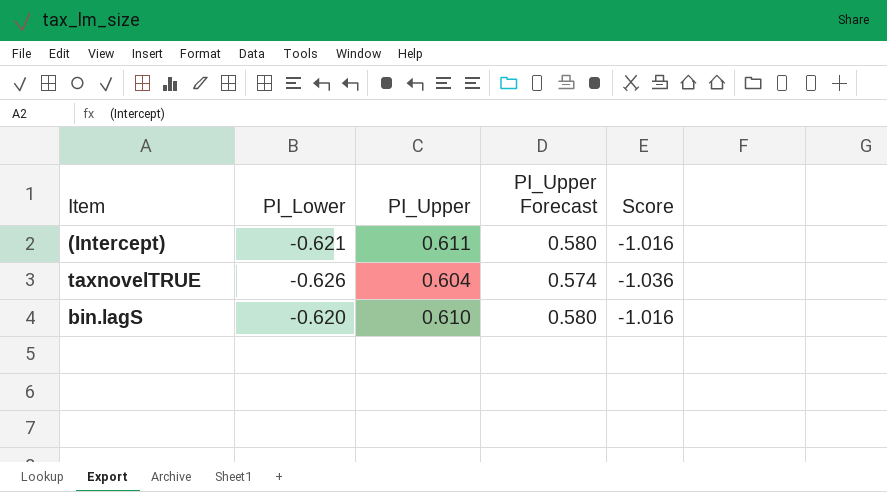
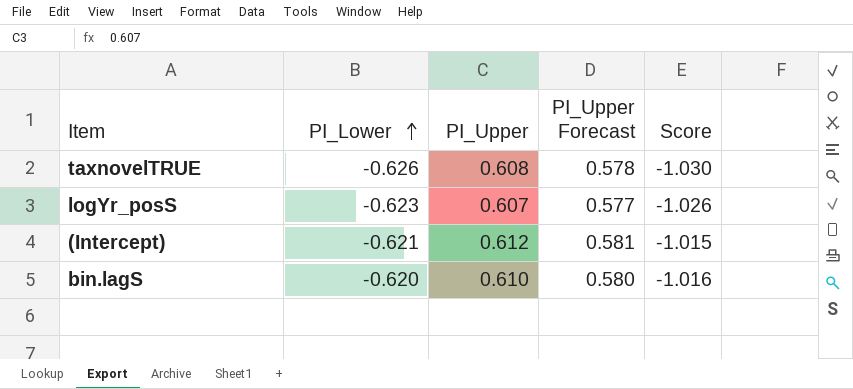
row order: none -> PI_Lower ascending
taxnovelTRUE | PI_Upper: 0.604 -> 0.608
taxnovelTRUE | PI_Upper Forecast: 0.574 -> 0.578
taxnovelTRUE | Score: -1.036 -> -1.030
row logYr_posS: none -> -0.623 | 0.607 | 0.577 | -1.026
(Intercept) | PI_Upper: 0.611 -> 0.612
(Intercept) | PI_Upper Forecast: 0.580 -> 0.581
(Intercept) | Score: -1.016 -> -1.015

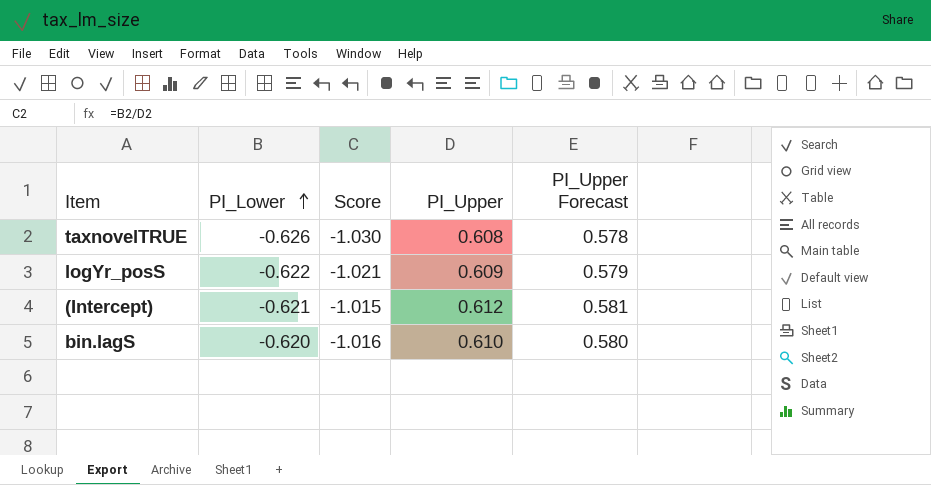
column Score | position: 5 -> 3
logYr_posS | PI_Lower: -0.623 -> -0.622
logYr_posS | Score: -1.026 -> -1.021
logYr_posS | PI_Upper: 0.607 -> 0.609
logYr_posS | PI_Upper Forecast: 0.577 -> 0.579

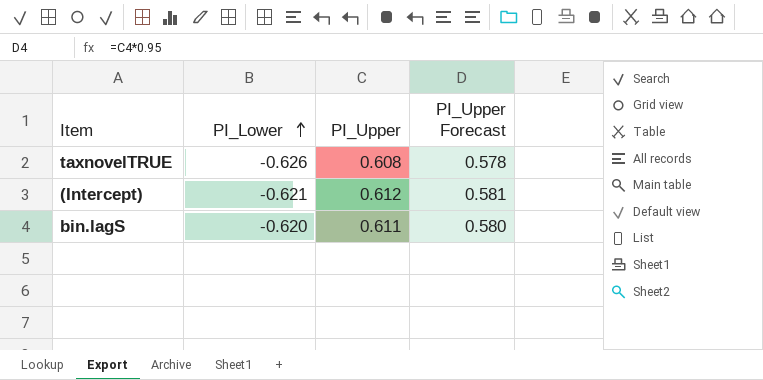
column Score | formula: [PI_Lower] / [PI_Upper] -> none
row logYr_posS: -0.622 | -1.021 | 0.609 | 0.579 -> none
bin.lagS | PI_Upper: 0.610 -> 0.611

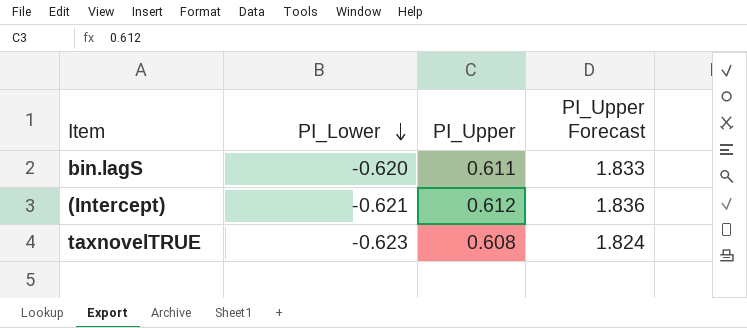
row order: PI_Lower ascending -> PI_Lower descending
column PI_Upper Forecast | formula: [PI_Upper] * 0.95 -> [PI_Upper] * 3
taxnovelTRUE | PI_Lower: -0.626 -> -0.623

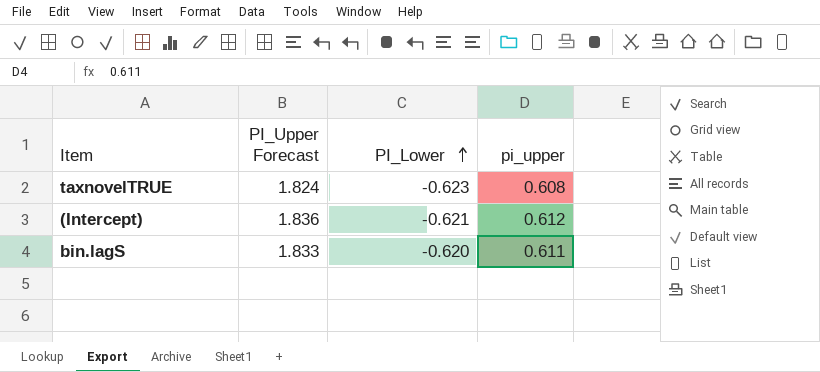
row order: PI_Lower descending -> PI_Lower ascending
column PI_Upper Forecast | position: 4 -> 2
column name: PI_Upper -> pi_upper

